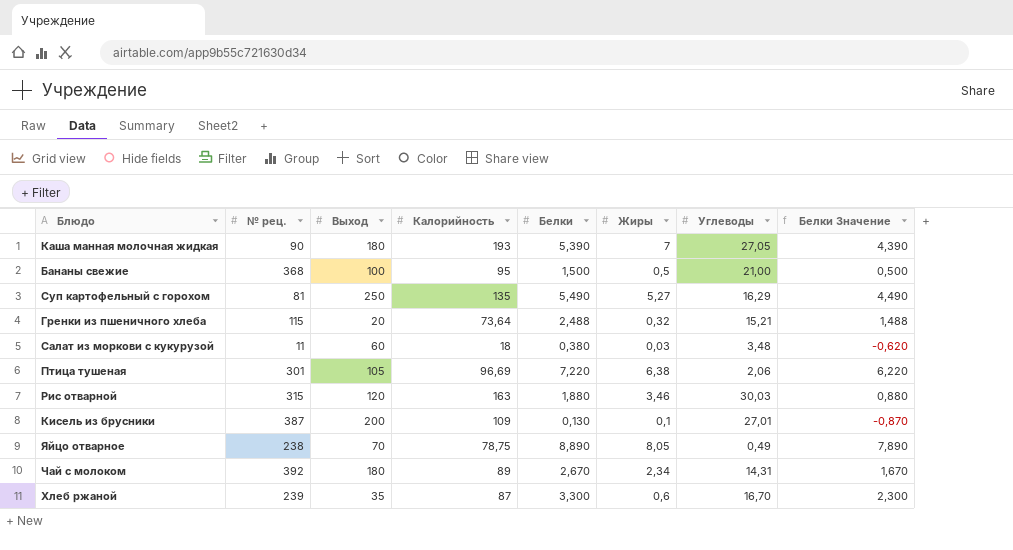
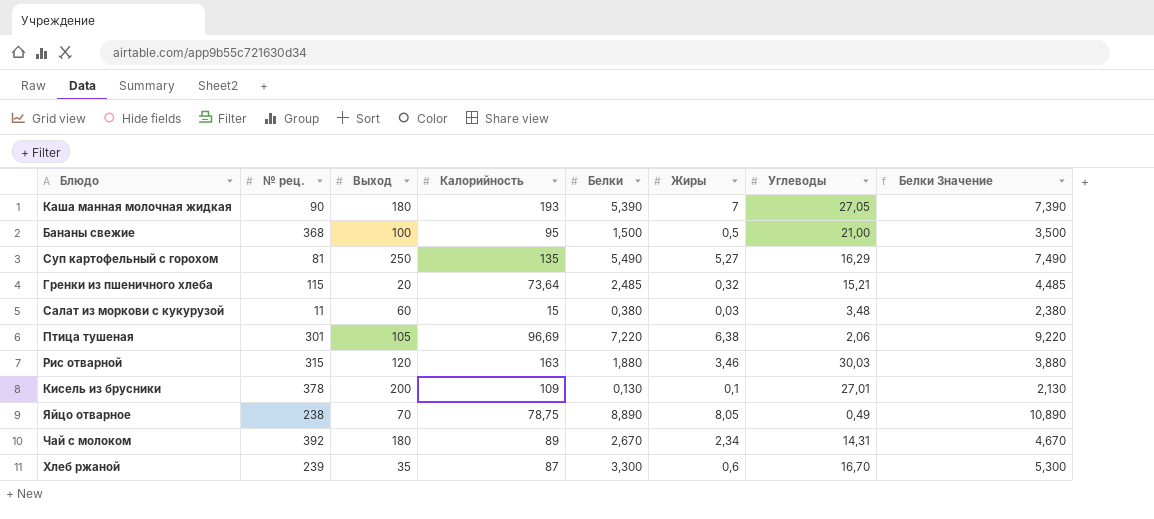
column Белки Значение | formula: [Белки] - 1 -> [Белки] + 2
Гренки из пшеничного хлеба | Белки: 2,488 -> 2,485
Салат из моркови с кукурузой | Калорийность: 18 -> 15
Кисель из брусники | № рец.: 387 -> 378

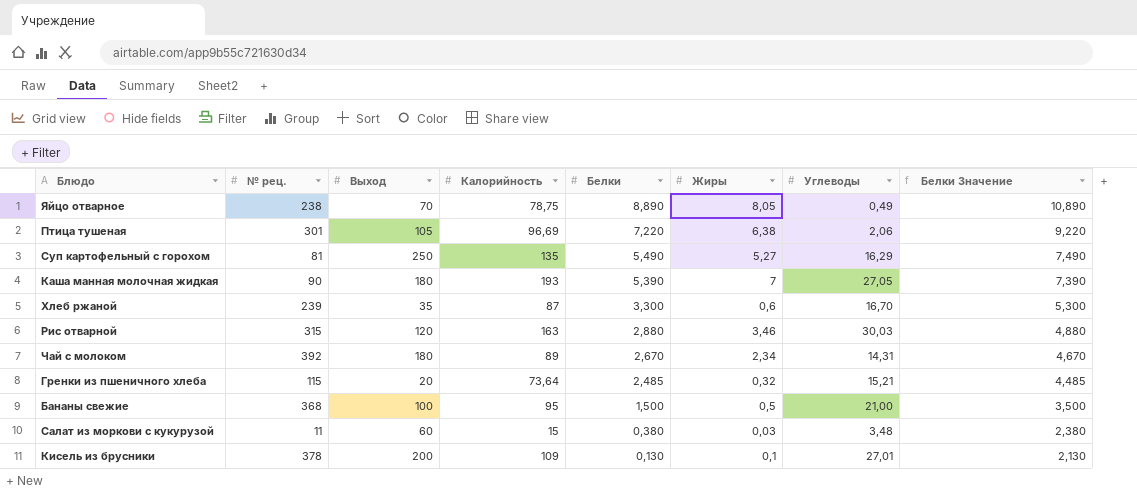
row order: none -> Белки descending
Рис отварной | Белки: 1,880 -> 2,880
Рис отварной | Белки Значение: 3,880 -> 4,880

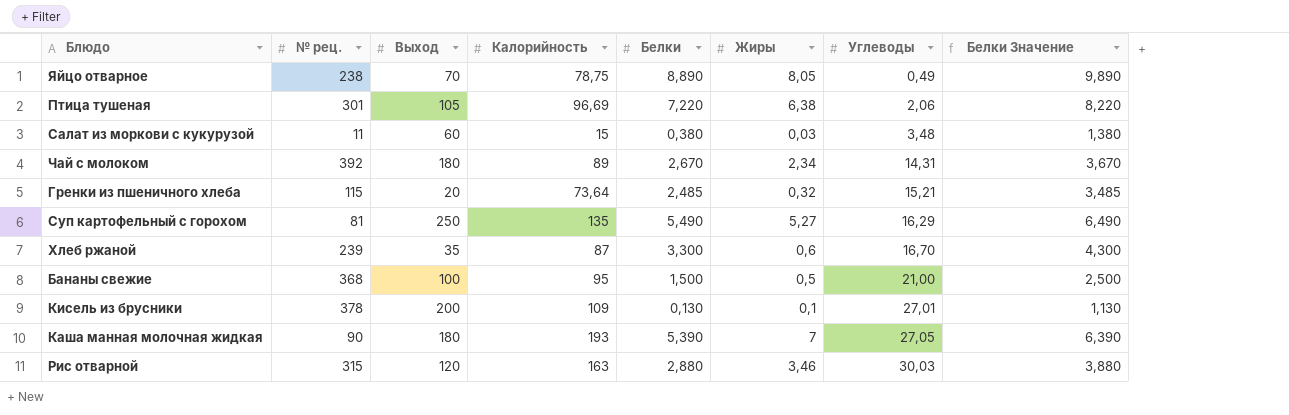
row order: Белки descending -> Углеводы ascending
column Белки Значение | formula: [Белки] + 2 -> [Белки] + 1

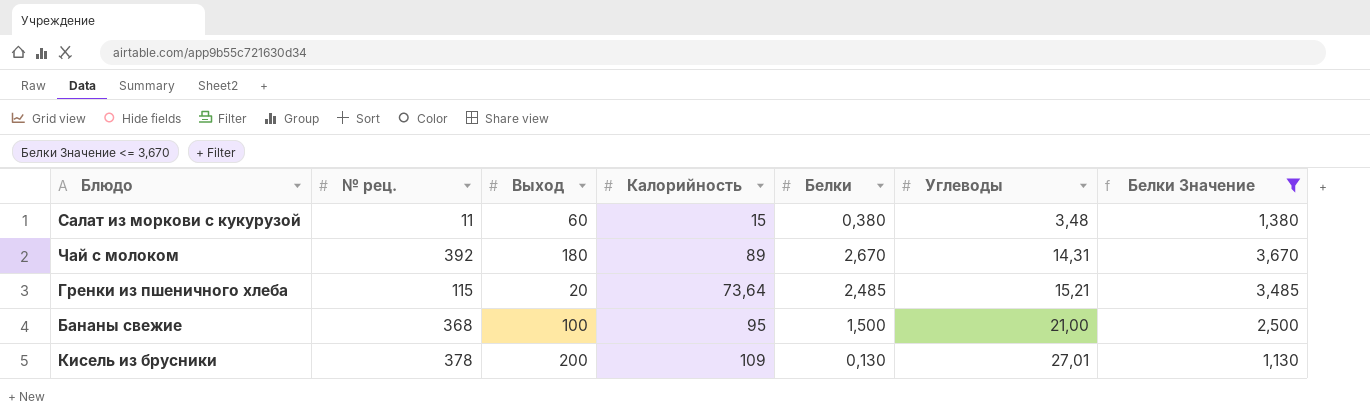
filter: none -> Белки Значение <= 3,670
column Жиры | position: 6 -> none

